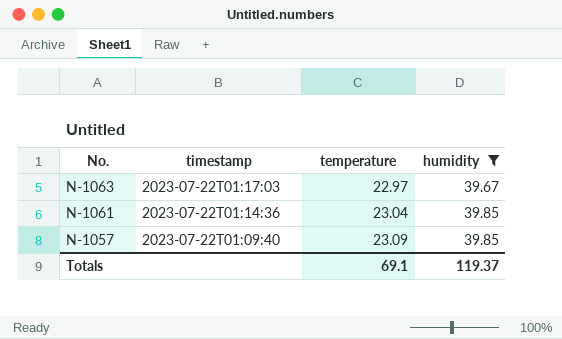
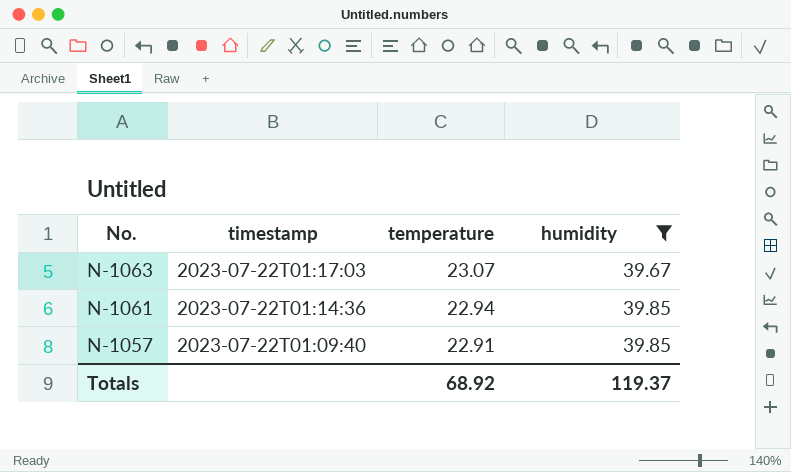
N-1063 | temperature: 22.97 -> 23.07
N-1061 | temperature: 23.04 -> 22.94
N-1057 | temperature: 23.09 -> 22.91
Totals | temperature: 69.1 -> 68.92

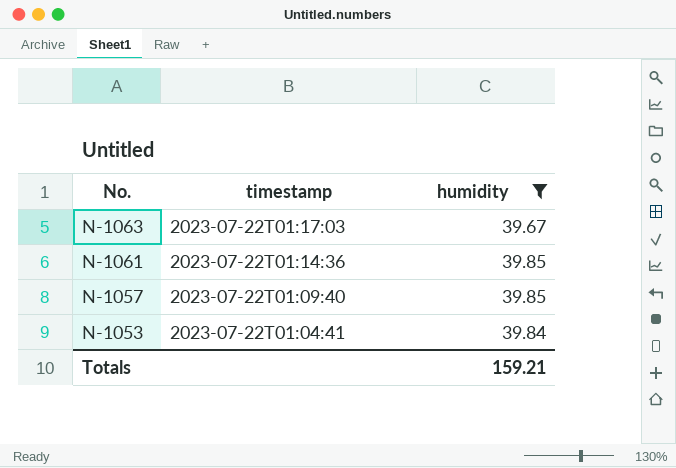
column temperature | position: 3 -> none
row N-1053: none -> 2023-07-22T01:04:41 | 39.84
Totals | humidity: 119.37 -> 159.21

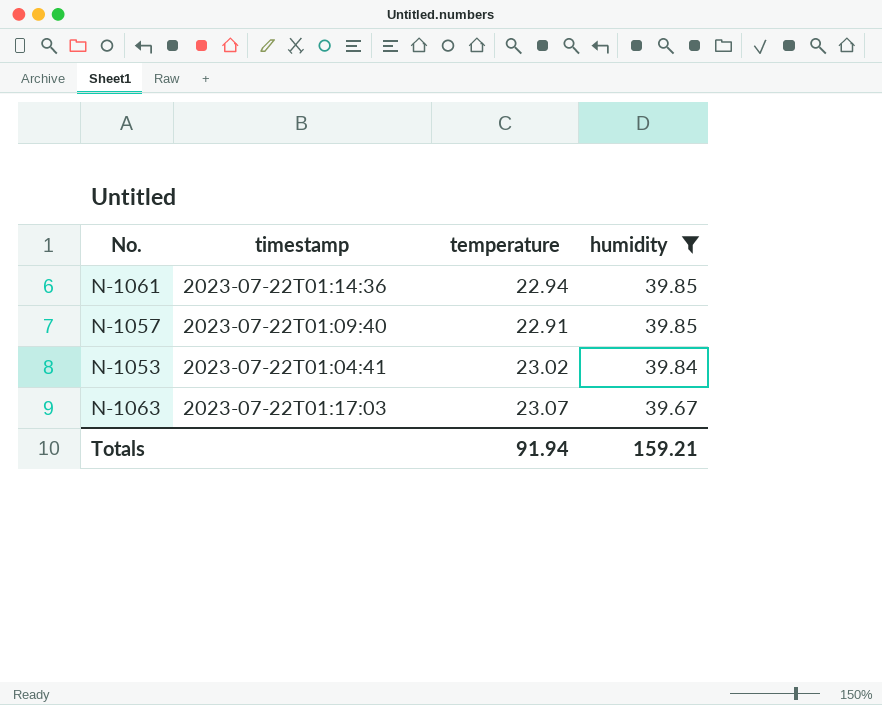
row order: No. descending -> humidity descending
column temperature | position: none -> 3

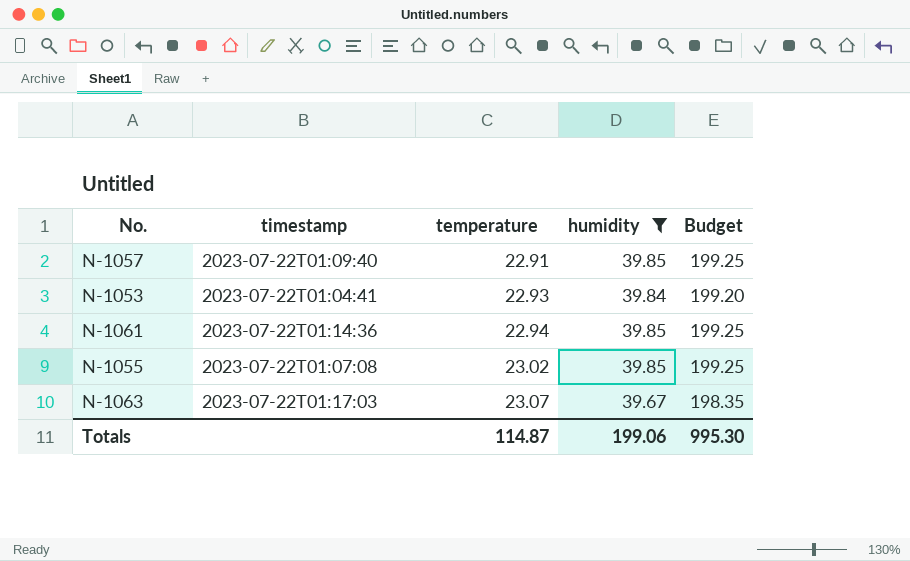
row order: humidity descending -> temperature ascending
column Budget | formula: none -> [humidity] * 5
N-1053 | temperature: 23.02 -> 22.93
row N-1055: none -> 2023-07-22T01:07:08 | 23.02 | 39.85 | 199.25
Totals | temperature: 91.94 -> 114.87
Totals | humidity: 159.21 -> 199.06

